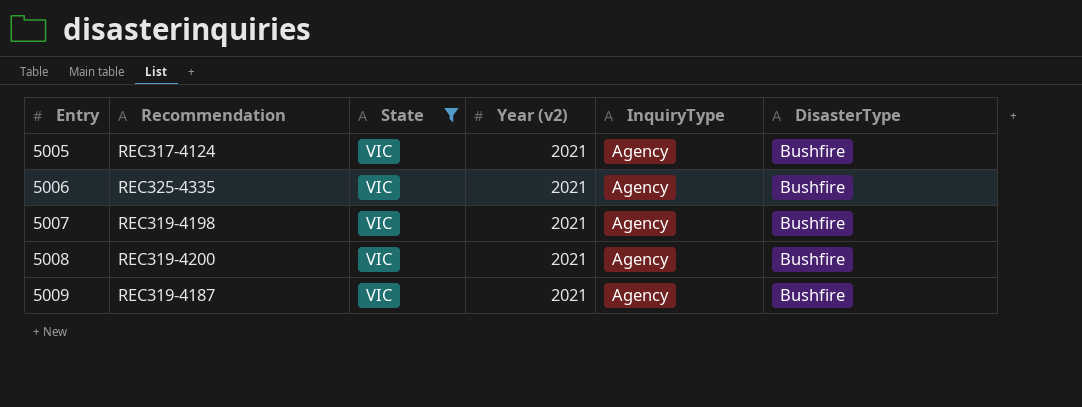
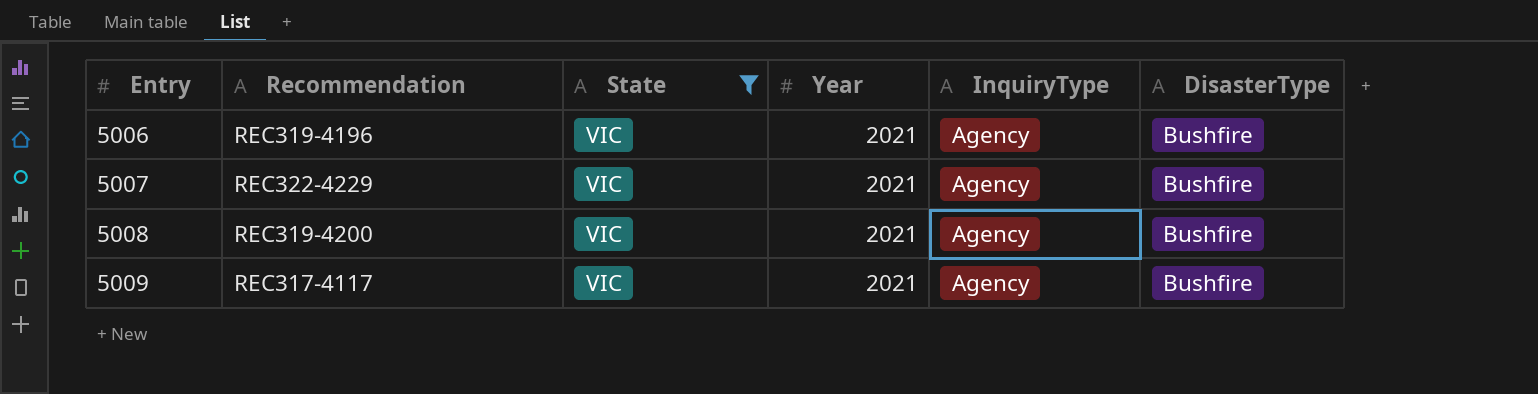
column name: Year (v2) -> Year
row 5005: REC317-4124 | VIC | 2021 | Agency | Bushfire -> none
5006 | Recommendation: REC325-4335 -> REC319-4196
5007 | Recommendation: REC319-4198 -> REC322-4229
5009 | Recommendation: REC319-4187 -> REC317-4117

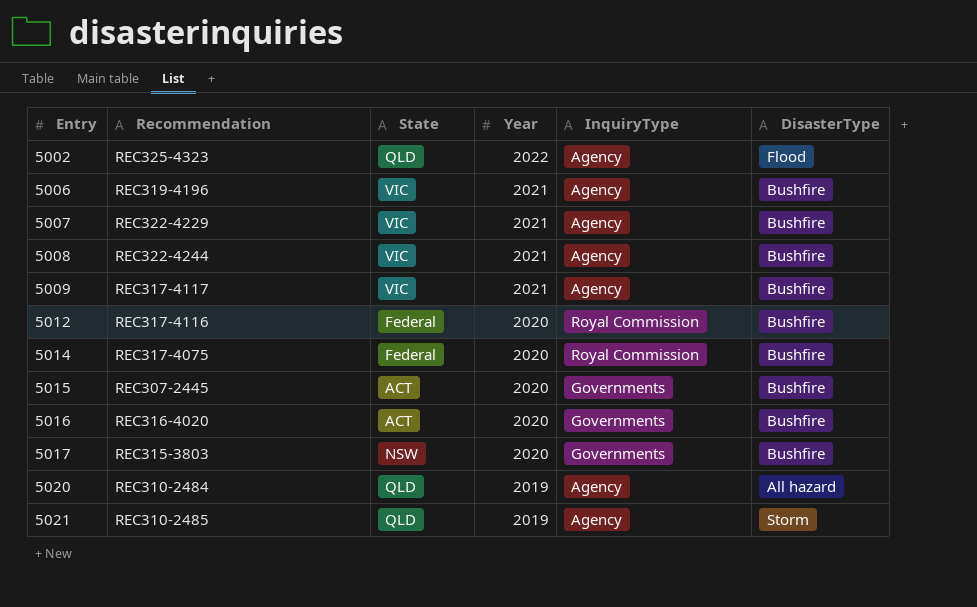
filter: State = VIC -> none
5008 | Recommendation: REC319-4200 -> REC322-4244

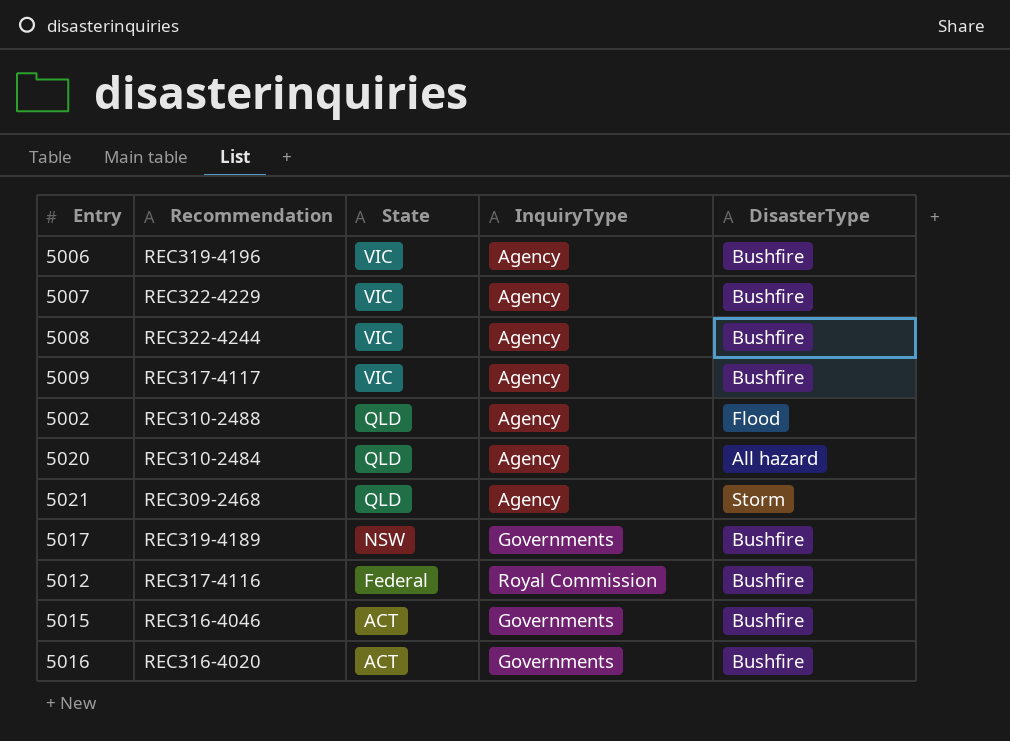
row order: Entry ascending -> State descending
column Year | position: 4 -> none
row 5014: REC317-4075 | Federal | 2020 | Royal Commission | Bushfire -> none
5002 | Recommendation: REC325-4323 -> REC310-2488
5021 | Recommendation: REC310-2485 -> REC309-2468
5017 | Recommendation: REC315-3803 -> REC319-4189
5015 | Recommendation: REC307-2445 -> REC316-4046

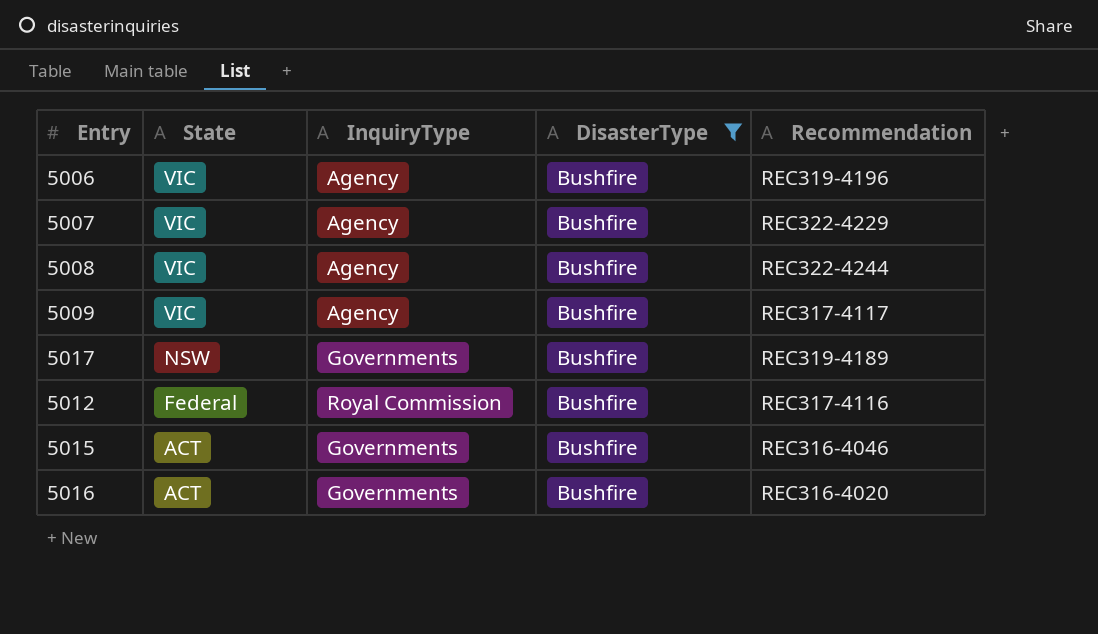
filter: none -> DisasterType = Bushfire
column Recommendation | position: 2 -> 5

